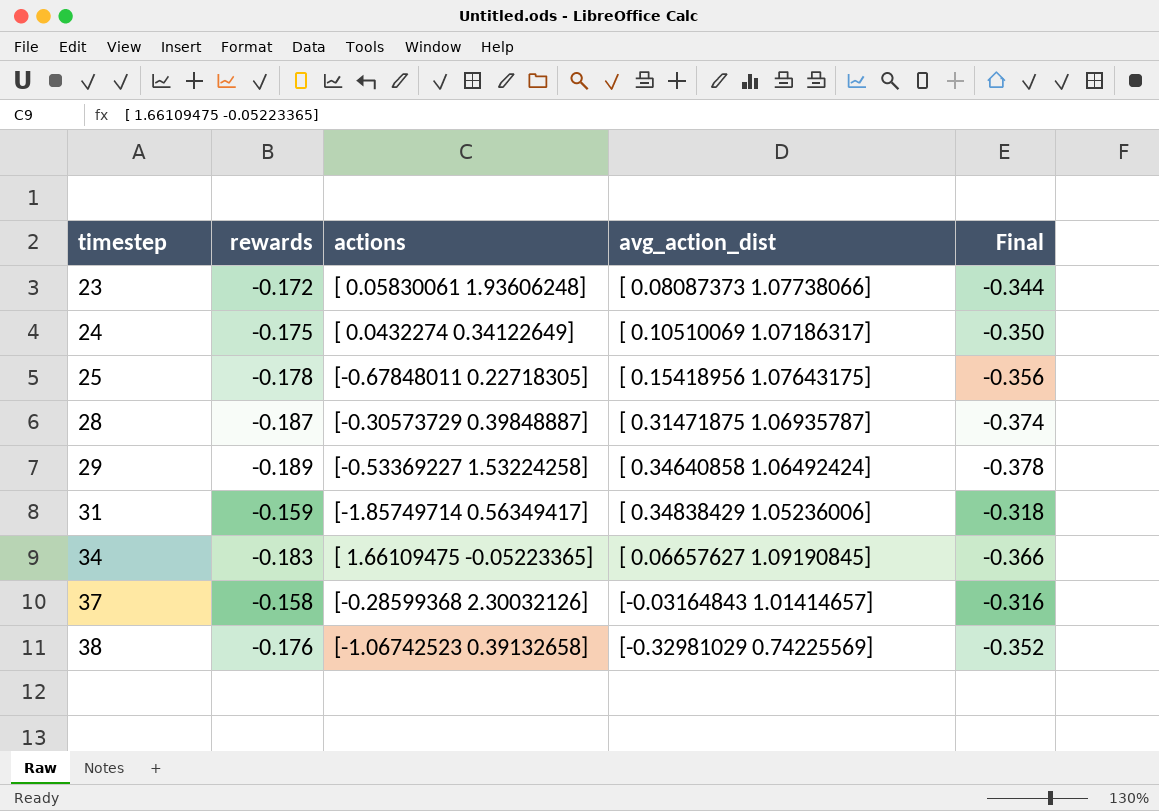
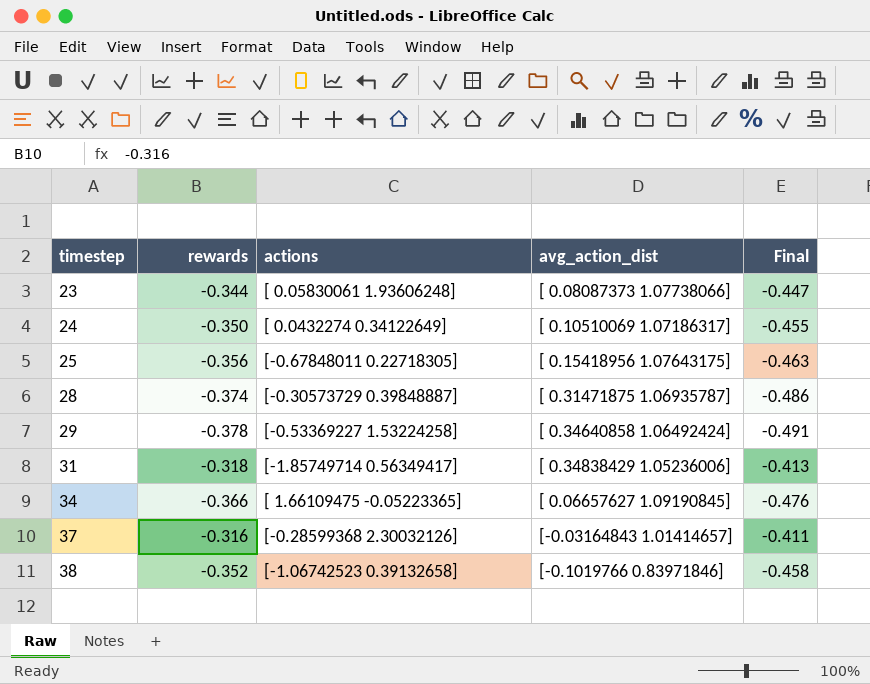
column Final | formula: [rewards] * 2 -> [rewards] * 1.3
23 | rewards: -0.172 -> -0.344
24 | rewards: -0.175 -> -0.350
25 | rewards: -0.178 -> -0.356
28 | rewards: -0.187 -> -0.374
29 | rewards: -0.189 -> -0.378
31 | rewards: -0.159 -> -0.318
34 | rewards: -0.183 -> -0.366
37 | rewards: -0.158 -> -0.316
38 | rewards: -0.176 -> -0.352
38 | avg_action_dist: [-0.32981029 0.74225569] -> [-0.1019766 0.83971846]

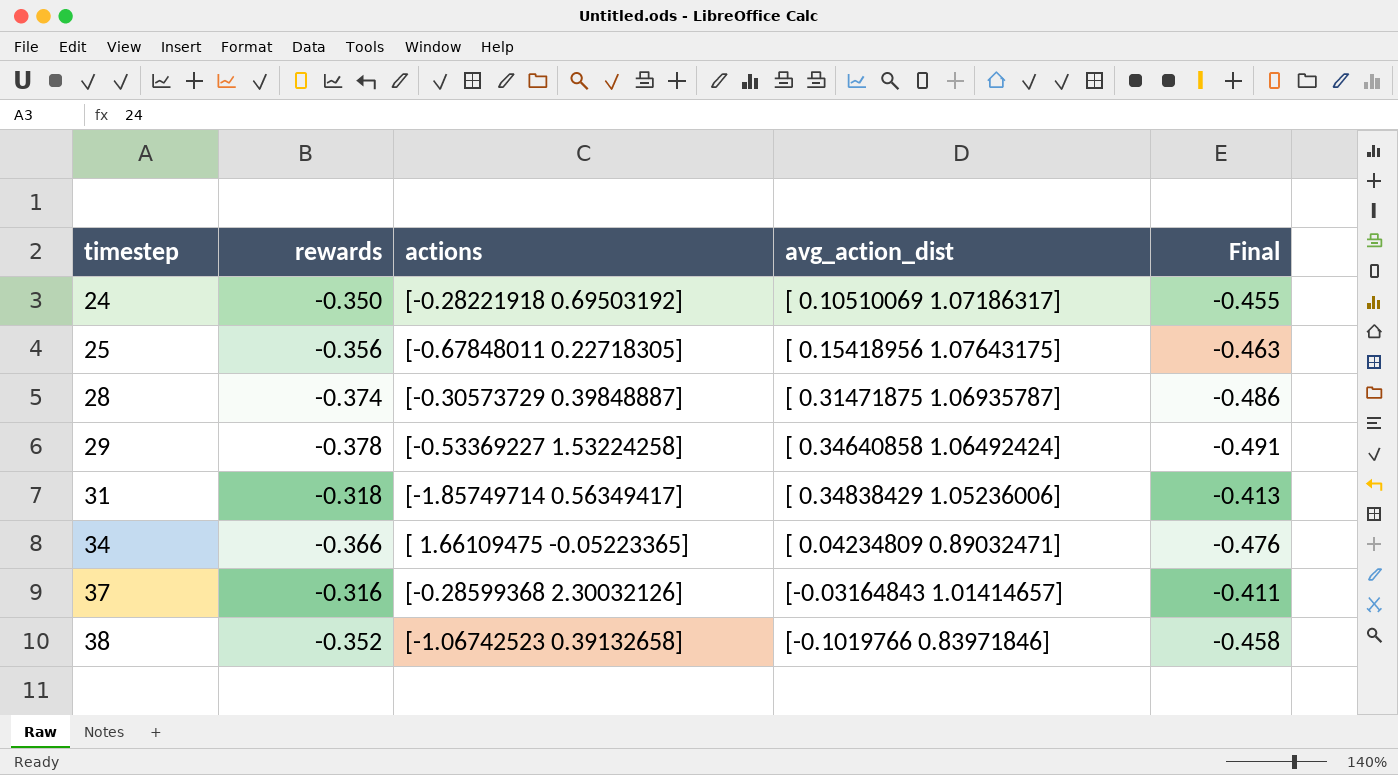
row 23: -0.344 | [ 0.05830061 1.93606248] | [ 0.08087373 1.07738066] | -0.447 -> none
24 | actions: [ 0.0432274 0.34122649] -> [-0.28221918 0.69503192]
34 | avg_action_dist: [ 0.06657627 1.09190845] -> [ 0.04234809 0.89032471]

